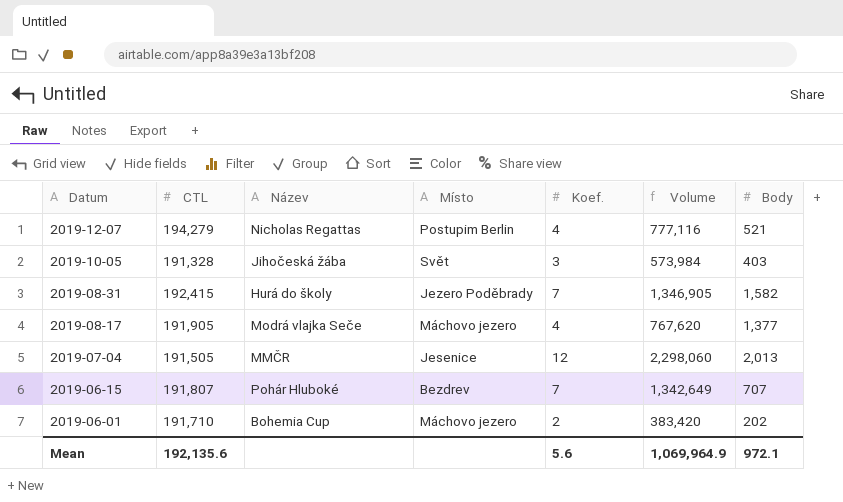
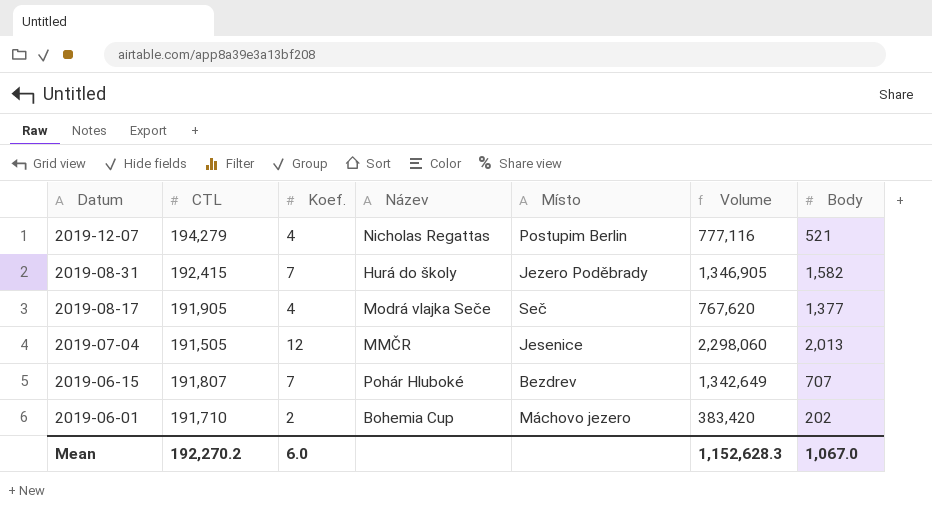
column Koef. | position: 5 -> 3
row 2019-10-05: 191,328 | Jihočeská žába | Svět | 3 | 573,984 | 403 -> none
2019-08-17 | Místo: Máchovo jezero -> Seč
Mean | CTL: 192,135.6 -> 192,270.2
Mean | Koef.: 5.6 -> 6.0
Mean | Volume: 1,069,964.9 -> 1,152,628.3
Mean | Body: 972.1 -> 1,067.0

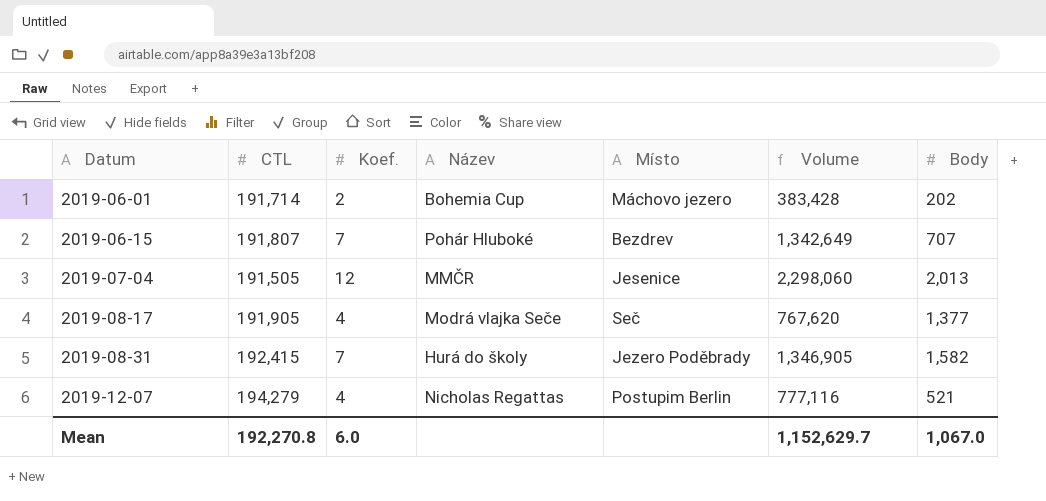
row order: Datum descending -> Datum ascending
2019-06-01 | CTL: 191,710 -> 191,714
2019-06-01 | Volume: 383,420 -> 383,428
Mean | CTL: 192,270.2 -> 192,270.8
Mean | Volume: 1,152,628.3 -> 1,152,629.7

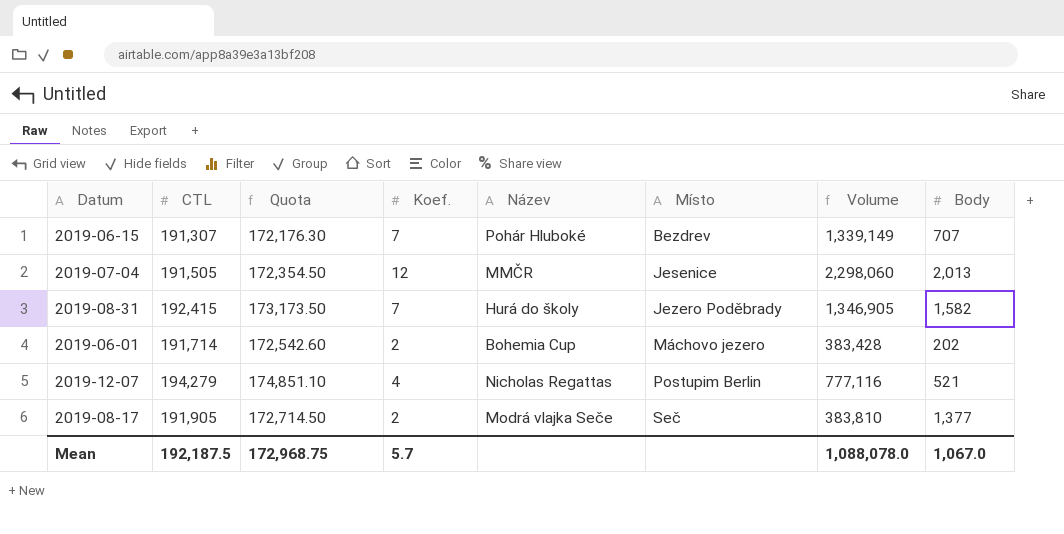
row order: Datum ascending -> Místo ascending
column Quota | formula: none -> [CTL] * 0.9
2019-06-15 | CTL: 191,807 -> 191,307
2019-06-15 | Volume: 1,342,649 -> 1,339,149
2019-08-17 | Koef.: 4 -> 2
2019-08-17 | Volume: 767,620 -> 383,810
Mean | CTL: 192,270.8 -> 192,187.5
Mean | Koef.: 6.0 -> 5.7
Mean | Volume: 1,152,629.7 -> 1,088,078.0

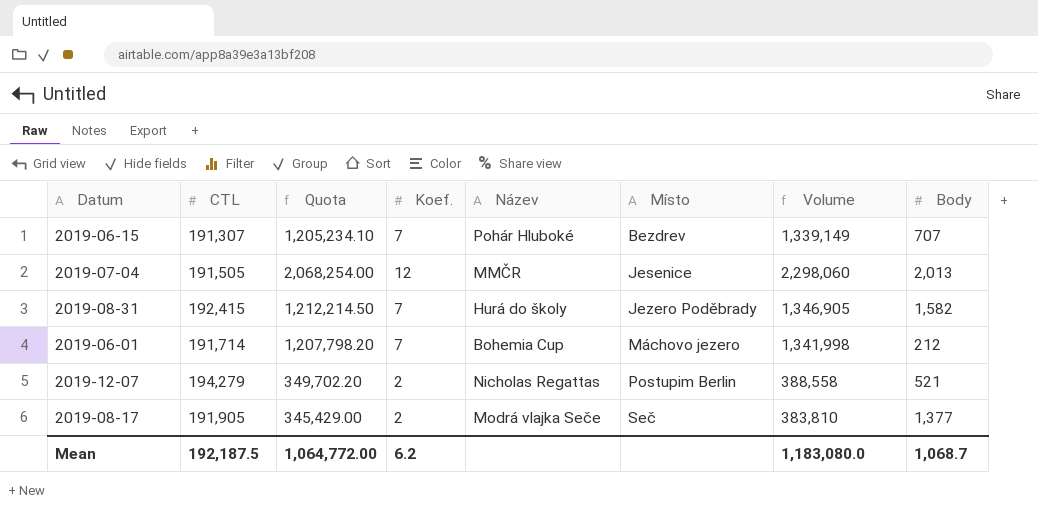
column Quota | formula: [CTL] * 0.9 -> [Volume] * 0.9
2019-06-01 | Koef.: 2 -> 7
2019-06-01 | Volume: 383,428 -> 1,341,998
2019-06-01 | Body: 202 -> 212
2019-12-07 | Koef.: 4 -> 2
2019-12-07 | Volume: 777,116 -> 388,558
Mean | Quota: 172,968.75 -> 1,064,772.00
Mean | Koef.: 5.7 -> 6.2
Mean | Volume: 1,088,078.0 -> 1,183,080.0
Mean | Body: 1,067.0 -> 1,068.7

